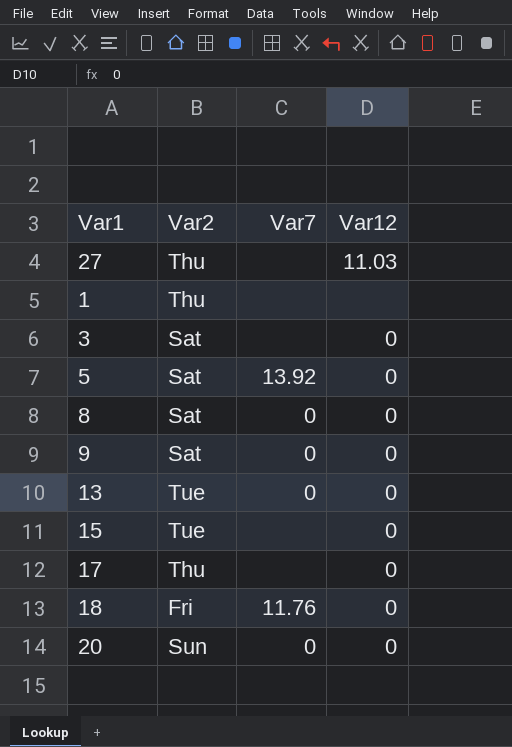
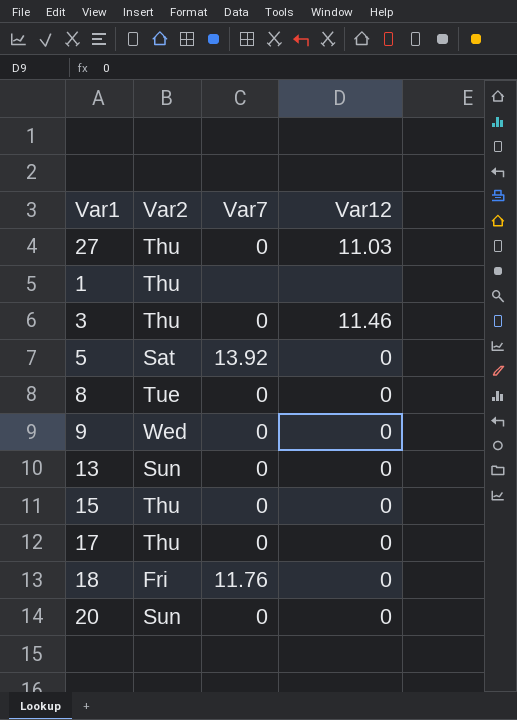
27 | Var7: none -> 0
3 | Var2: Sat -> Thu
3 | Var7: none -> 0
3 | Var12: 0 -> 11.46
8 | Var2: Sat -> Tue
9 | Var2: Sat -> Wed
13 | Var2: Tue -> Sun
15 | Var2: Tue -> Thu
15 | Var7: none -> 0
17 | Var7: none -> 0

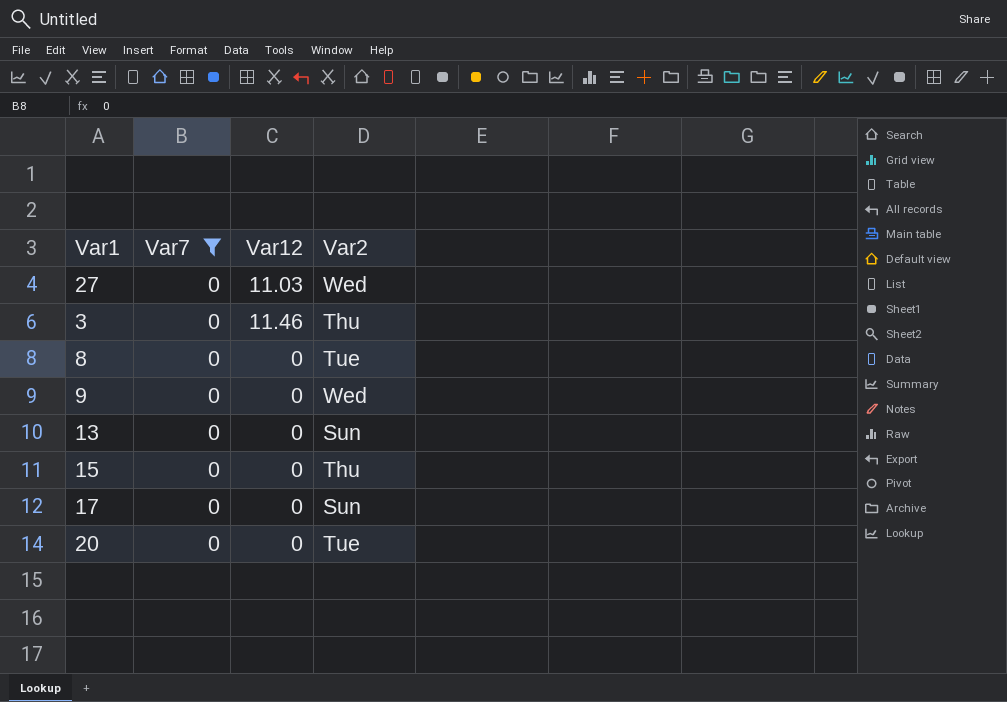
filter: none -> Var7 = 0
column Var2 | position: 2 -> 4
27 | Var2: Thu -> Wed
17 | Var2: Thu -> Sun
20 | Var2: Sun -> Tue

